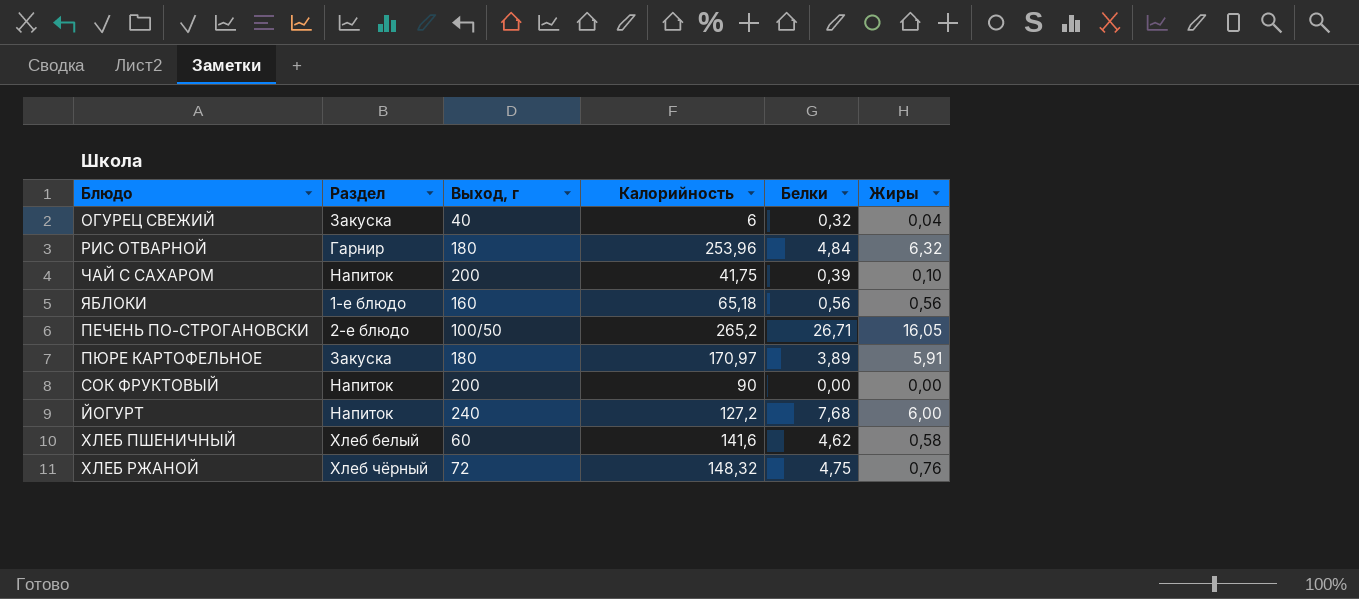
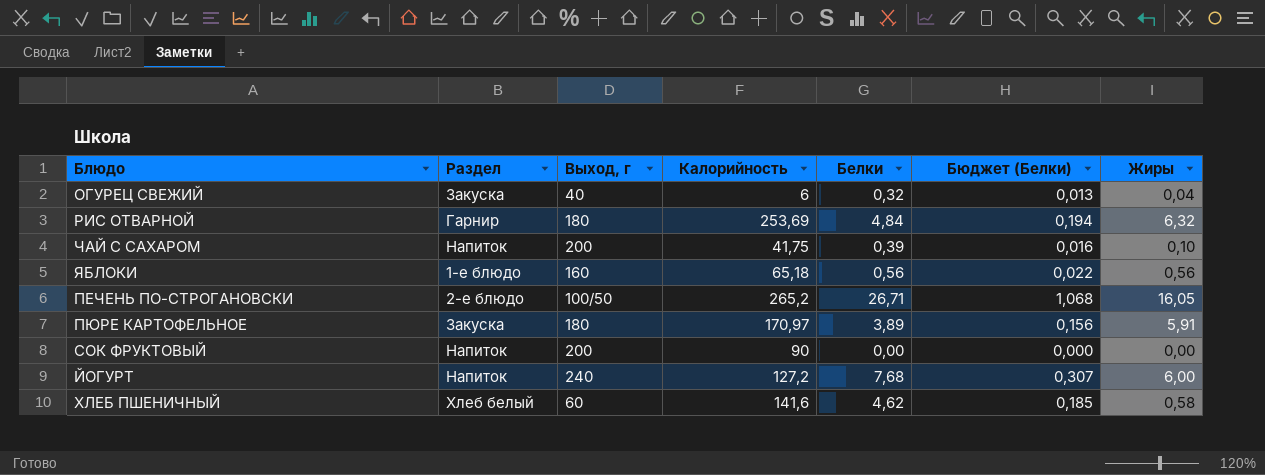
column Бюджет (Белки) | formula: none -> [Белки] * 0,04
row ХЛЕБ РЖАНОЙ: Хлеб чёрный | 72 | 148,32 | 4,75 | 0,76 -> none
РИС ОТВАРНОЙ | Калорийность: 253,96 -> 253,69

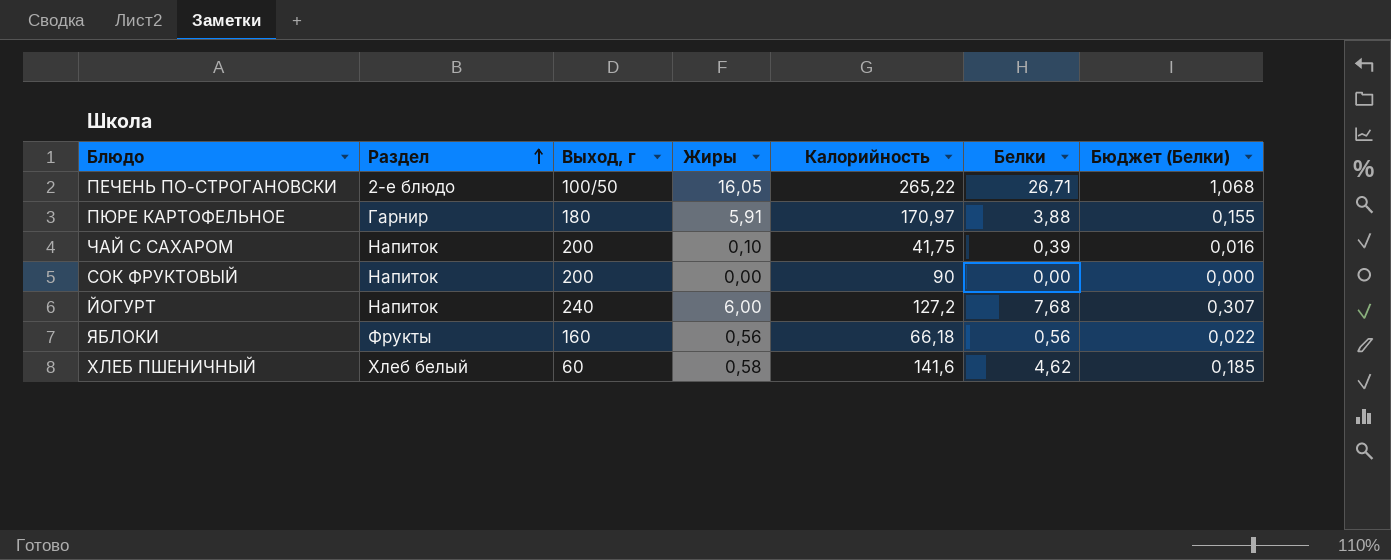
row order: none -> Раздел ascending
column Жиры | position: 7 -> 4
row ОГУРЕЦ СВЕЖИЙ: Закуска | 40 | 6 | 0,32 | 0,013 | 0,04 -> none
row РИС ОТВАРНОЙ: Гарнир | 180 | 253,69 | 4,84 | 0,194 | 6,32 -> none
ПЕЧЕНЬ ПО-СТРОГАНОВСКИ | Калорийность: 265,2 -> 265,22
ПЮРЕ КАРТОФЕЛЬНОЕ | Раздел: Закуска -> Гарнир
ПЮРЕ КАРТОФЕЛЬНОЕ | Белки: 3,89 -> 3,88
ПЮРЕ КАРТОФЕЛЬНОЕ | Бюджет (Белки): 0,156 -> 0,155
ЯБЛОКИ | Раздел: 1-е блюдо -> Фрукты
ЯБЛОКИ | Калорийность: 65,18 -> 66,18

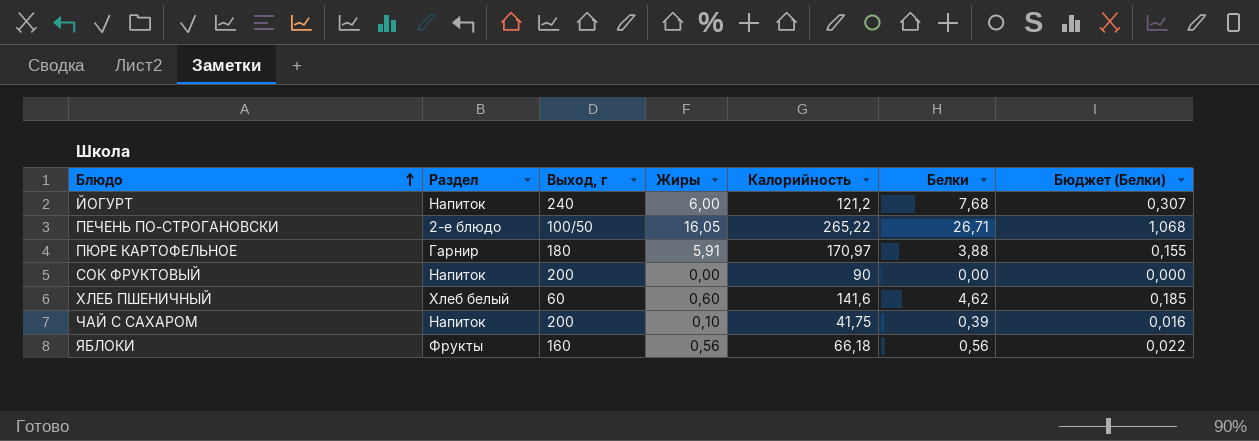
row order: Раздел ascending -> Блюдо ascending
ЙОГУРТ | Калорийность: 127,2 -> 121,2
ХЛЕБ ПШЕНИЧНЫЙ | Жиры: 0,58 -> 0,60

